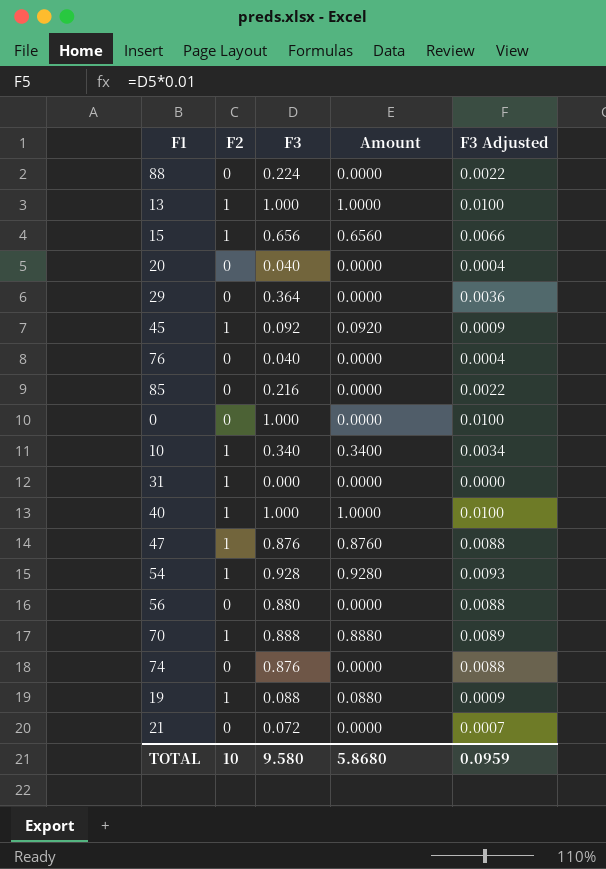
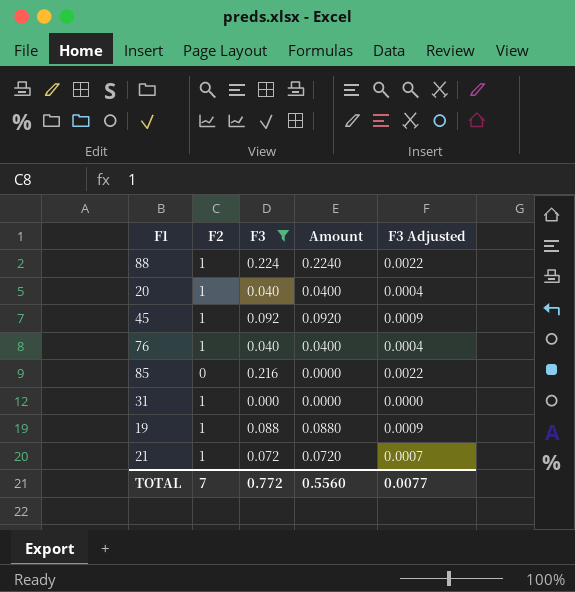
filter: none -> F3 <= 0.224
88 | F2: 0 -> 1
88 | Amount: 0.0000 -> 0.2240
20 | F2: 0 -> 1
20 | Amount: 0.0000 -> 0.0400
76 | F2: 0 -> 1
76 | Amount: 0.0000 -> 0.0400
21 | F2: 0 -> 1
21 | Amount: 0.0000 -> 0.0720
TOTAL | F2: 10 -> 7
TOTAL | F3: 9.580 -> 0.772
TOTAL | Amount: 5.8680 -> 0.5560
TOTAL | F3 Adjusted: 0.0959 -> 0.0077

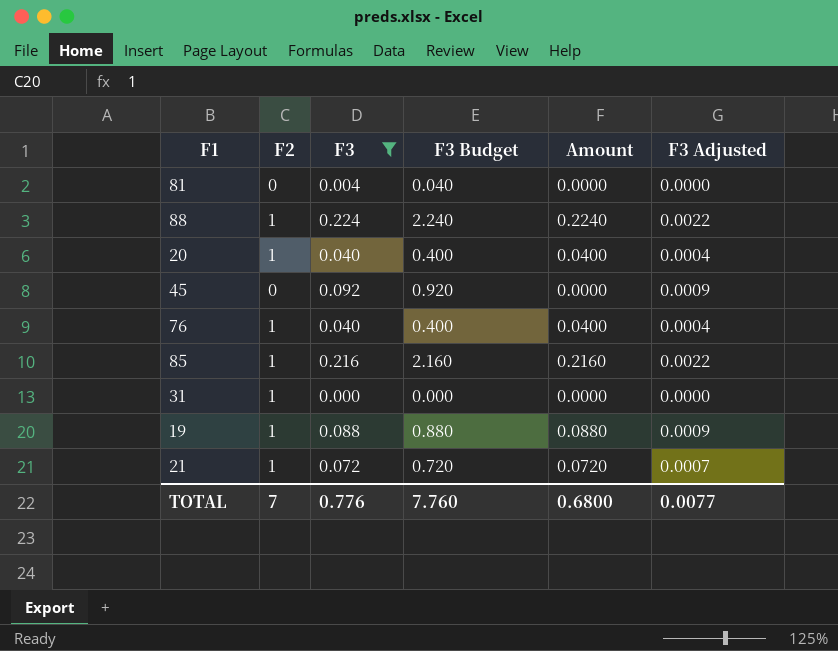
column F3 Budget | formula: none -> [F3] * 10
row 81: none -> 0 | 0.004 | 0.040 | 0.0000 | 0.0000
45 | F2: 1 -> 0
45 | Amount: 0.0920 -> 0.0000
85 | F2: 0 -> 1
85 | Amount: 0.0000 -> 0.2160
TOTAL | F3: 0.772 -> 0.776
TOTAL | Amount: 0.5560 -> 0.6800

